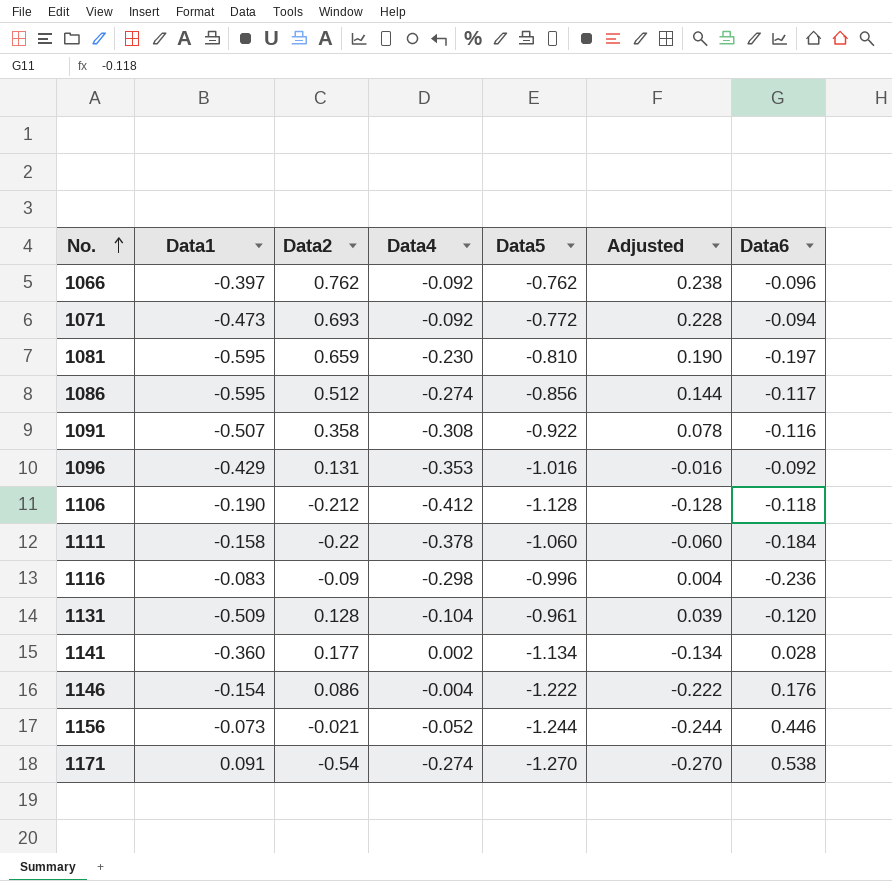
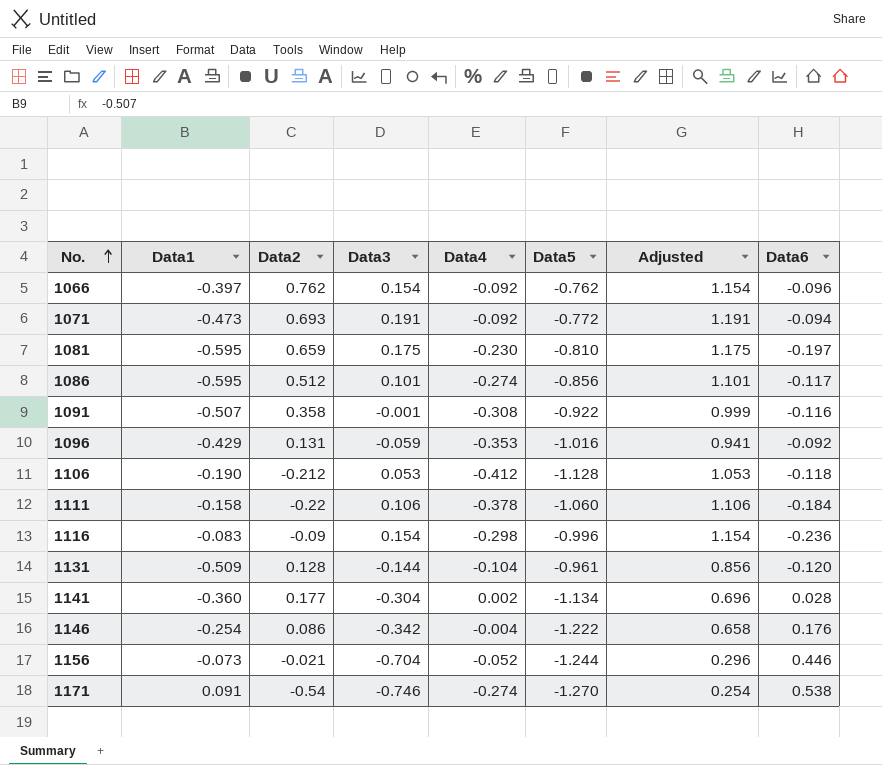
column Data3 | position: none -> 4
column Adjusted | formula: [Data5] + 1 -> [Data3] + 1
1146 | Data1: -0.154 -> -0.254

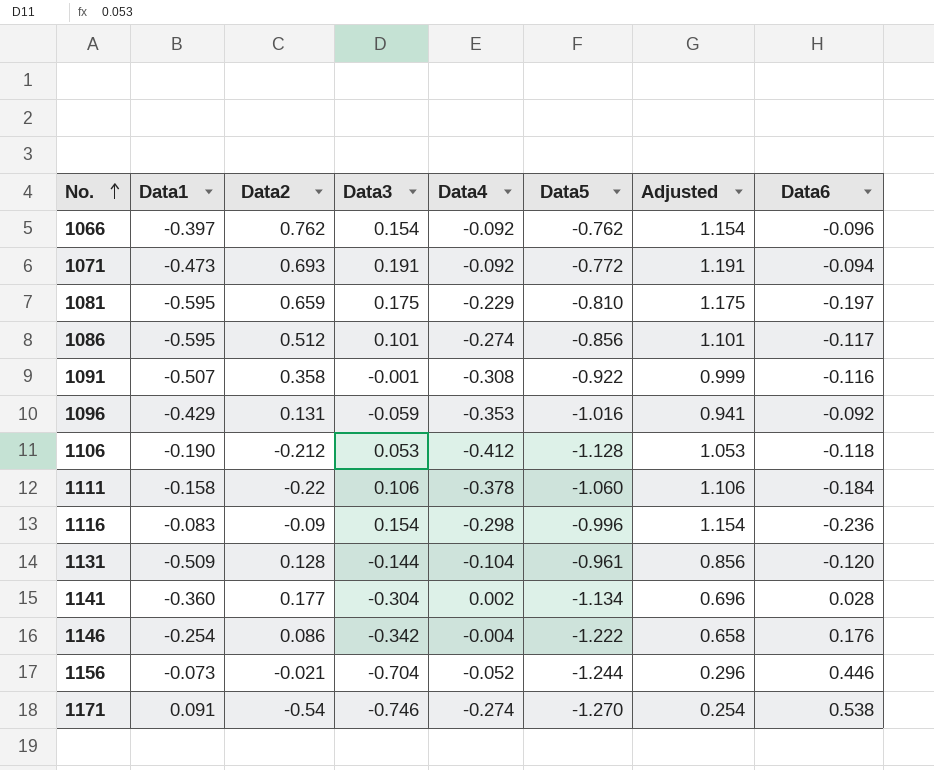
1081 | Data4: -0.230 -> -0.229

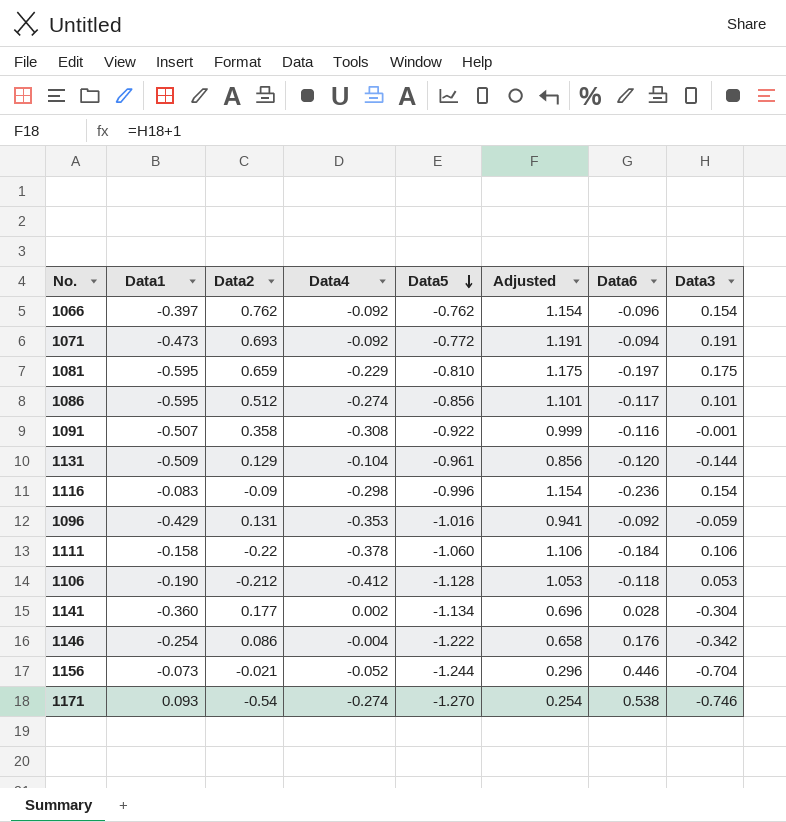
row order: No. ascending -> Data5 descending
column Data3 | position: 4 -> 8
1131 | Data2: 0.128 -> 0.129
1171 | Data1: 0.091 -> 0.093

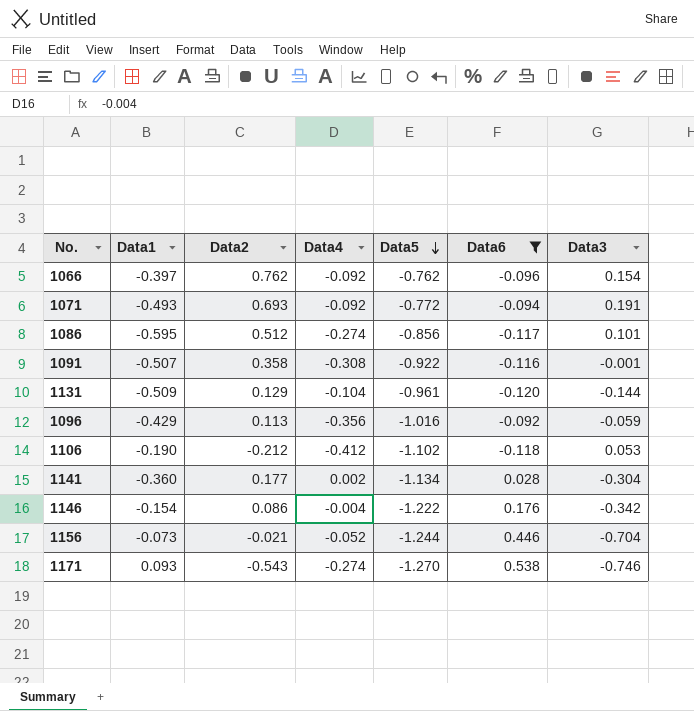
filter: none -> Data6 >= -0.120
column Adjusted | formula: [Data3] + 1 -> none
1071 | Data1: -0.473 -> -0.493
1096 | Data2: 0.131 -> 0.113
1096 | Data4: -0.353 -> -0.356
1106 | Data5: -1.128 -> -1.102
1146 | Data1: -0.254 -> -0.154
1171 | Data2: -0.54 -> -0.543

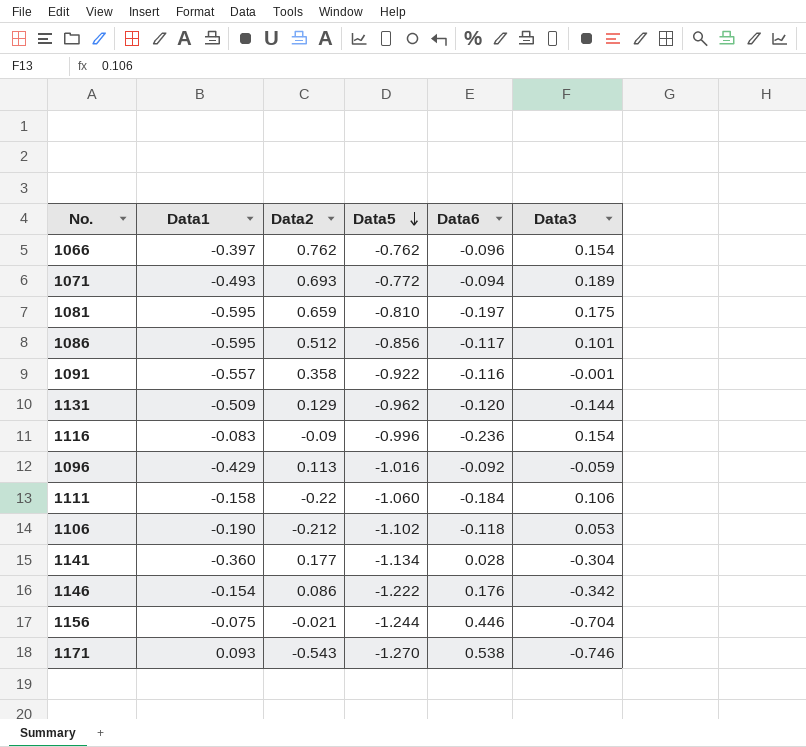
filter: Data6 >= -0.120 -> none
column Data4 | position: 4 -> none
1071 | Data3: 0.191 -> 0.189
1091 | Data1: -0.507 -> -0.557
1131 | Data5: -0.961 -> -0.962
1156 | Data1: -0.073 -> -0.075

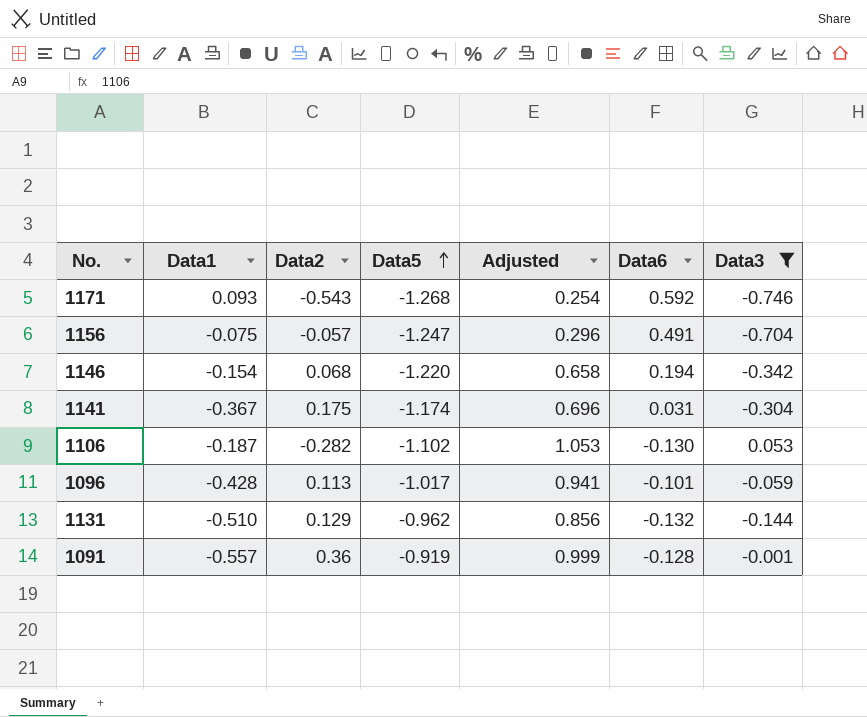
filter: none -> Data3 <= 0.053
row order: Data5 descending -> Data5 ascending
column Adjusted | formula: none -> [Data3] + 1
1171 | Data5: -1.270 -> -1.268
1171 | Data6: 0.538 -> 0.592
1156 | Data2: -0.021 -> -0.057
1156 | Data5: -1.244 -> -1.247
1156 | Data6: 0.446 -> 0.491
1146 | Data2: 0.086 -> 0.068
1146 | Data5: -1.222 -> -1.220
1146 | Data6: 0.176 -> 0.194
1141 | Data1: -0.360 -> -0.367
1141 | Data2: 0.177 -> 0.175
1141 | Data5: -1.134 -> -1.174
1141 | Data6: 0.028 -> 0.031
1106 | Data1: -0.190 -> -0.187
1106 | Data2: -0.212 -> -0.282
1106 | Data6: -0.118 -> -0.130
1096 | Data1: -0.429 -> -0.428
1096 | Data5: -1.016 -> -1.017
1096 | Data6: -0.092 -> -0.101
1131 | Data1: -0.509 -> -0.510
1131 | Data6: -0.120 -> -0.132
1091 | Data2: 0.358 -> 0.36
1091 | Data5: -0.922 -> -0.919
1091 | Data6: -0.116 -> -0.128

